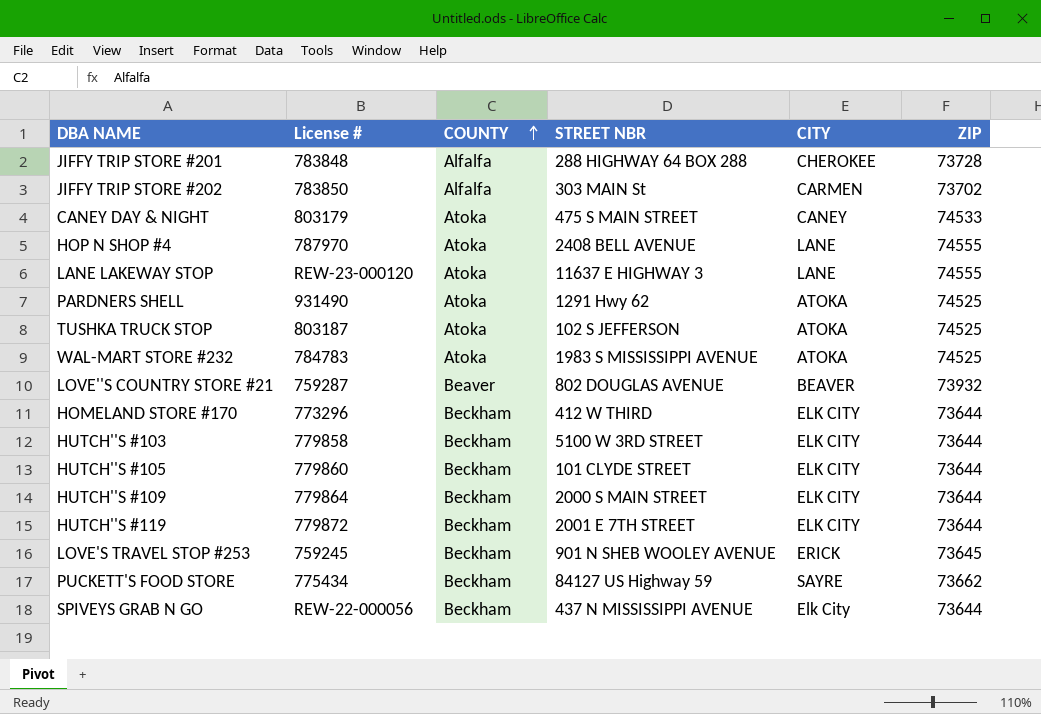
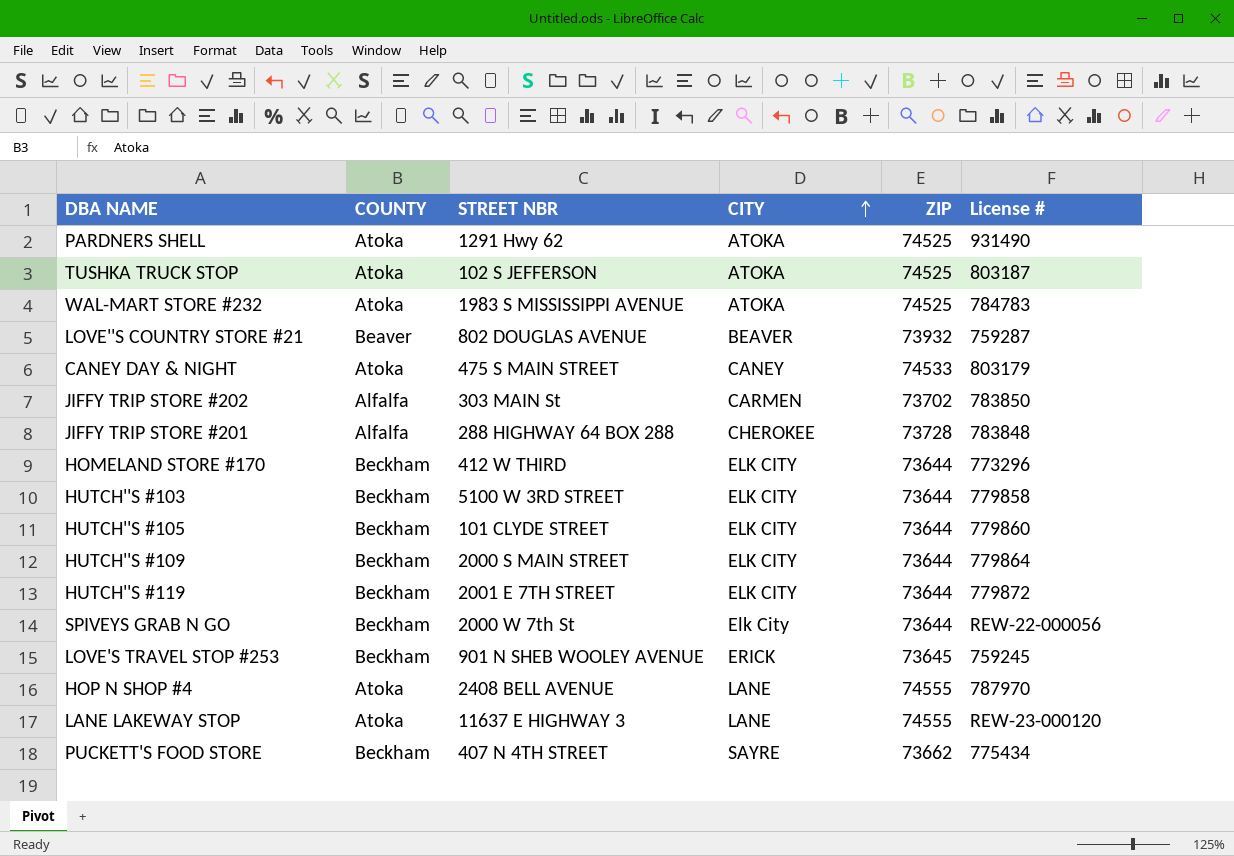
row order: COUNTY ascending -> CITY ascending
column License # | position: 2 -> 6
SPIVEYS GRAB N GO | STREET NBR: 437 N MISSISSIPPI AVENUE -> 2000 W 7th St
PUCKETT'S FOOD STORE | STREET NBR: 84127 US Highway 59 -> 407 N 4TH STREET

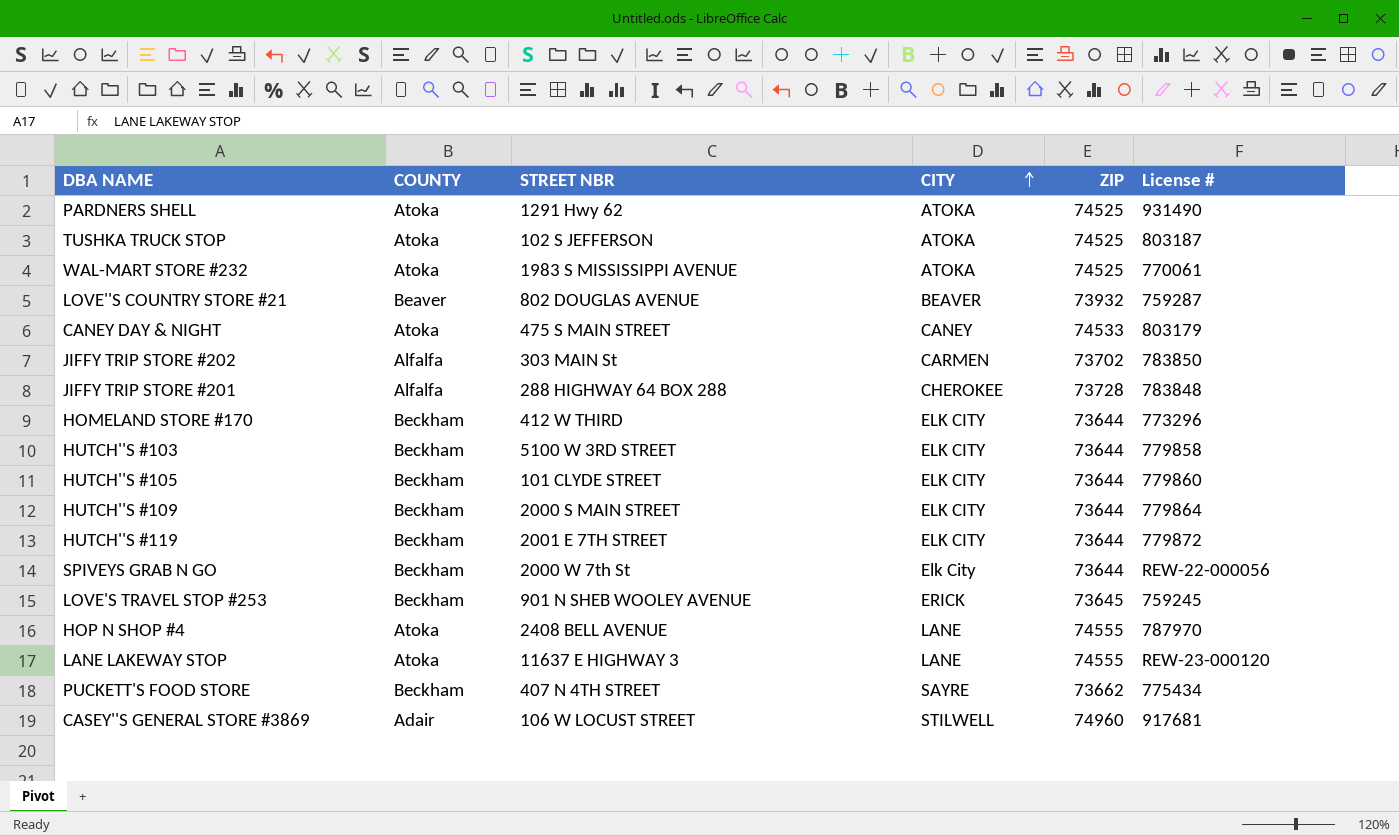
WAL-MART STORE #232 | License #: 784783 -> 770061
row CASEY''S GENERAL STORE #3869: none -> Adair | 106 W LOCUST STREET | STILWELL | 74960 | 917681

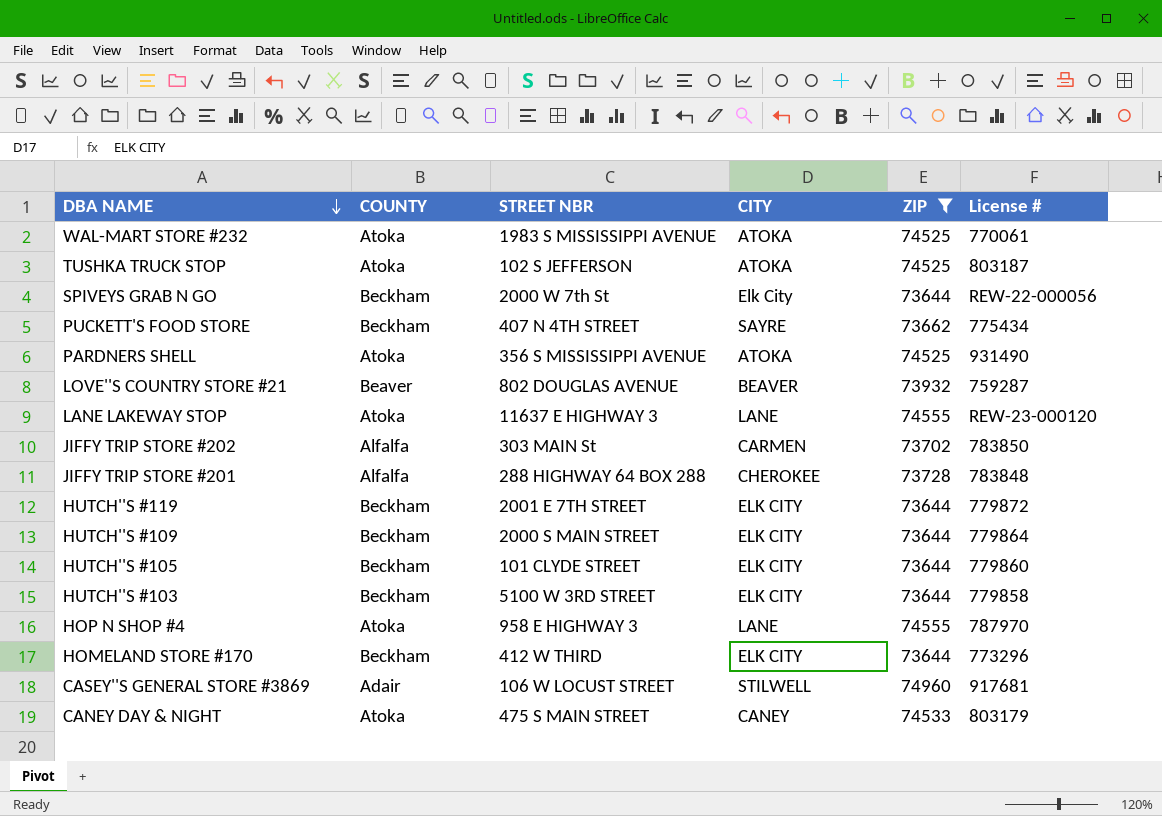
filter: none -> ZIP != 73645
row order: CITY ascending -> DBA NAME descending
PARDNERS SHELL | STREET NBR: 1291 Hwy 62 -> 356 S MISSISSIPPI AVENUE
HOP N SHOP #4 | STREET NBR: 2408 BELL AVENUE -> 958 E HIGHWAY 3

